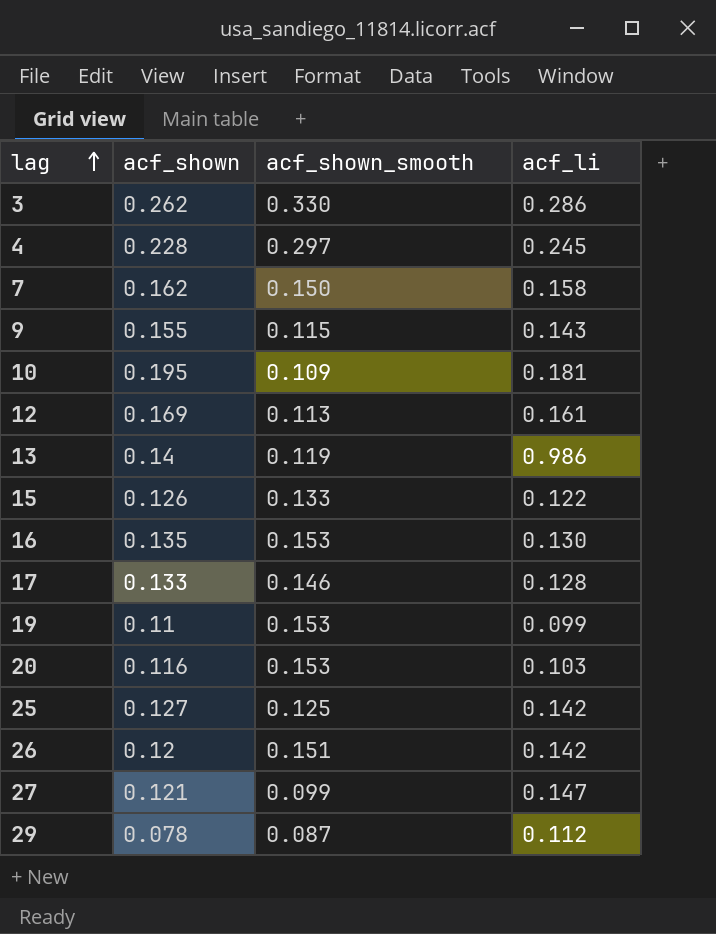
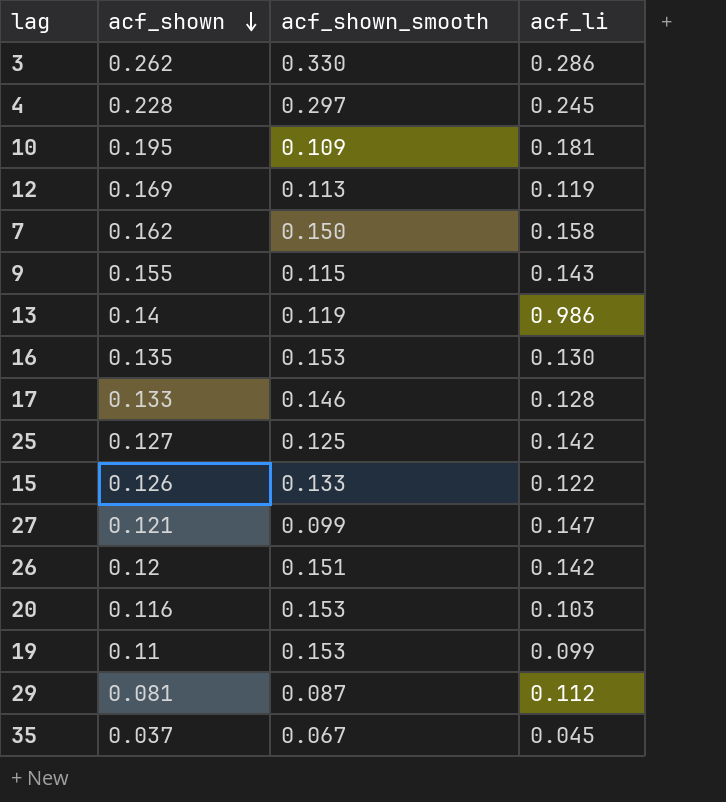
row order: lag ascending -> acf_shown descending
12 | acf_li: 0.161 -> 0.119
29 | acf_shown: 0.078 -> 0.081
row 35: none -> 0.037 | 0.067 | 0.045

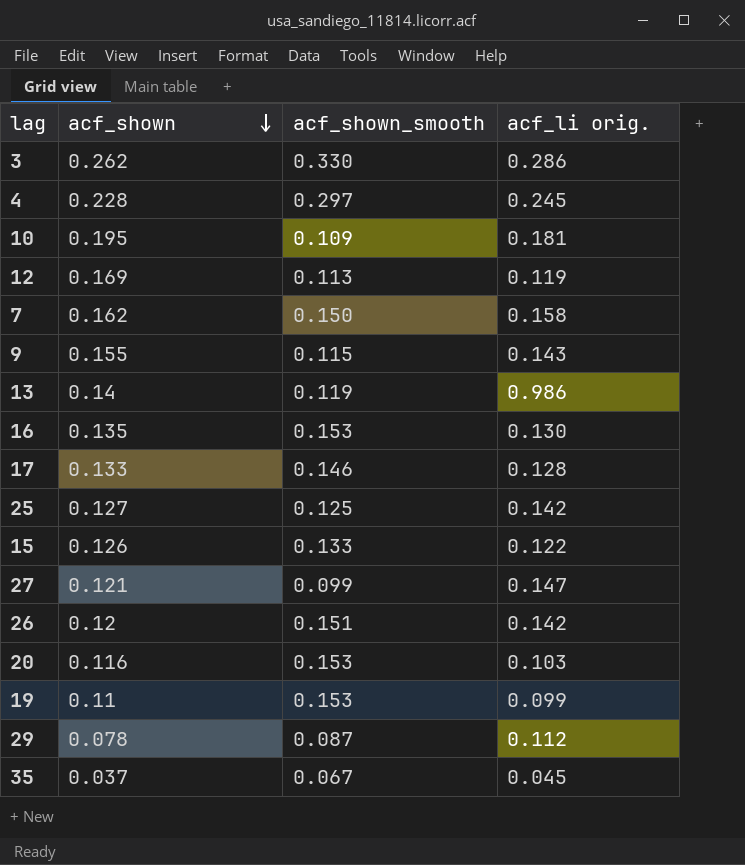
column name: acf_li -> acf_li orig.
29 | acf_shown: 0.081 -> 0.078

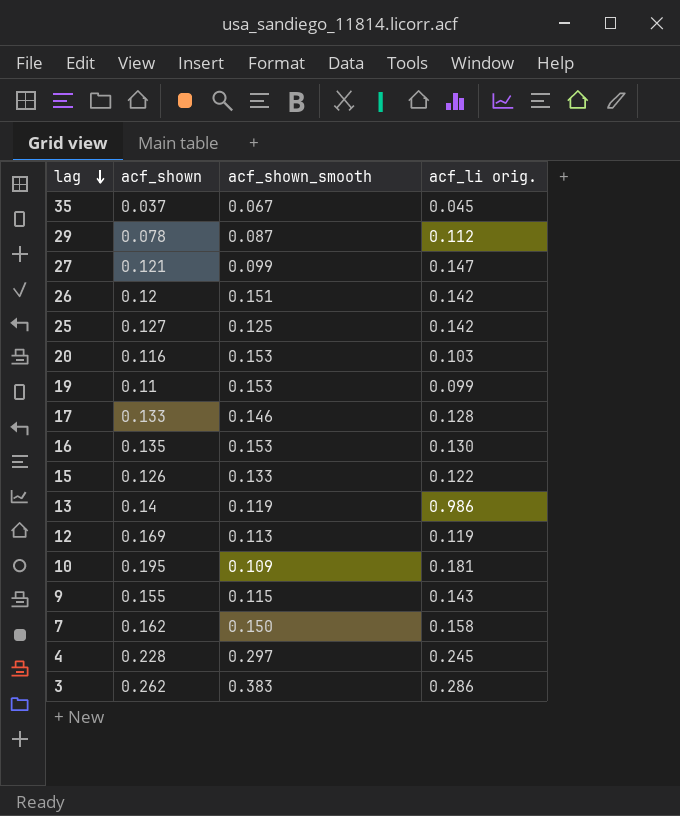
row order: acf_shown descending -> lag descending
3 | acf_shown_smooth: 0.330 -> 0.383

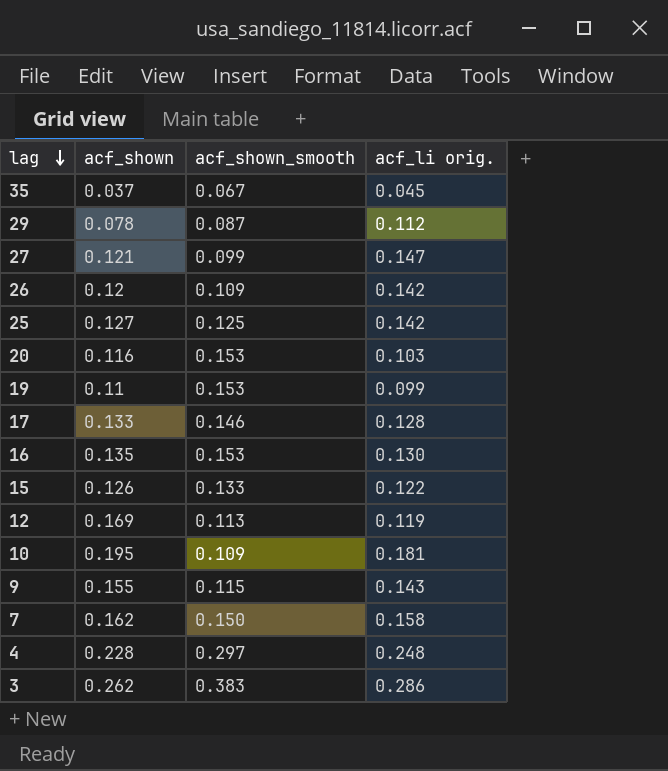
row 13: 0.14 | 0.119 | 0.986 -> none
26 | acf_shown_smooth: 0.151 -> 0.109
4 | acf_li orig.: 0.245 -> 0.248

